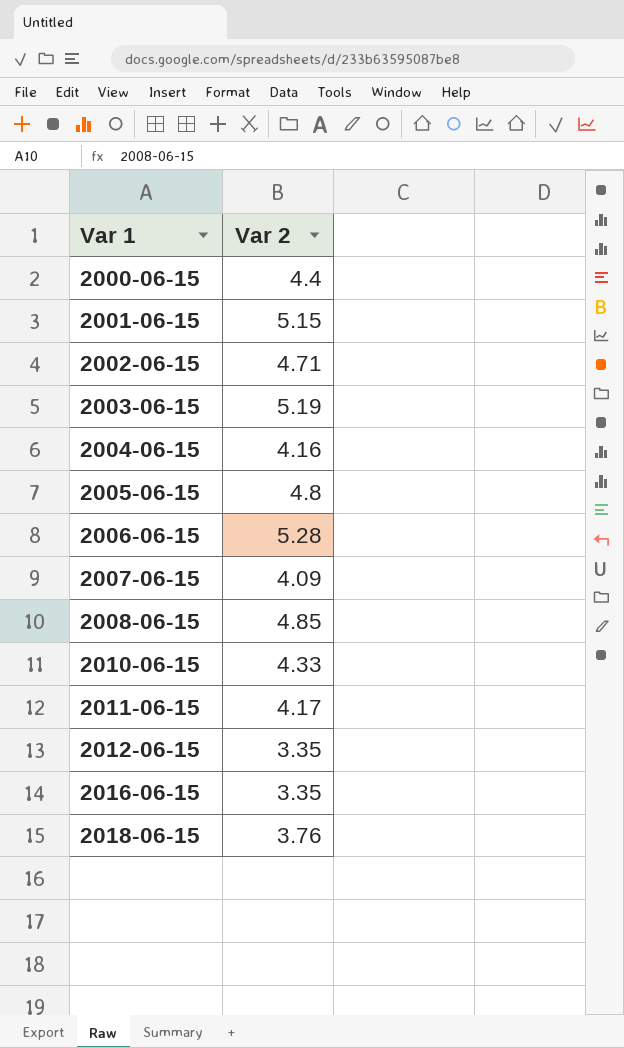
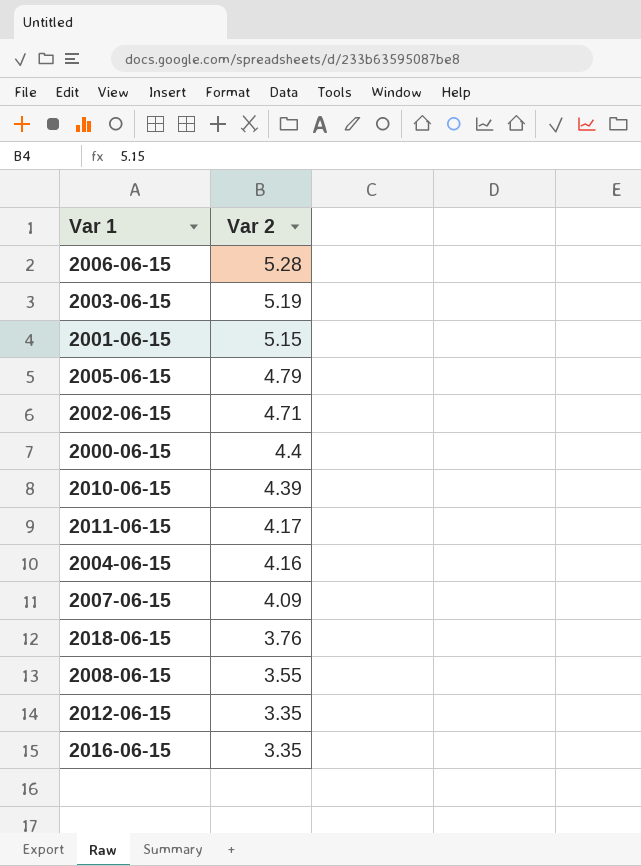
row order: Var 1 ascending -> Var 2 descending
2005-06-15 | Var 2: 4.8 -> 4.79
2010-06-15 | Var 2: 4.33 -> 4.39
2008-06-15 | Var 2: 4.85 -> 3.55

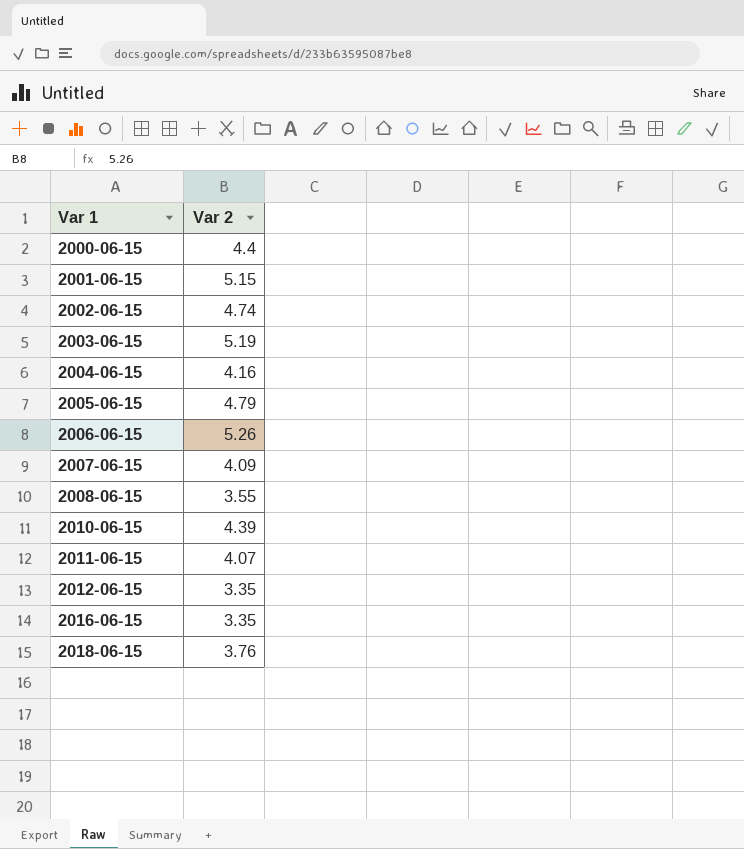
row order: Var 2 descending -> Var 1 ascending
2002-06-15 | Var 2: 4.71 -> 4.74
2006-06-15 | Var 2: 5.28 -> 5.26
2011-06-15 | Var 2: 4.17 -> 4.07

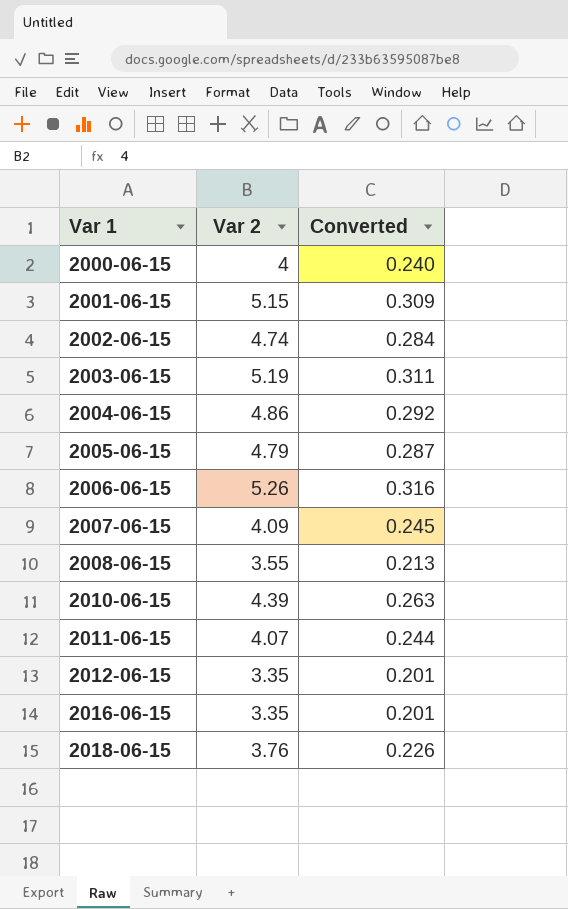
column Converted | formula: none -> [Var 2] * 0.06
2000-06-15 | Var 2: 4.4 -> 4
2004-06-15 | Var 2: 4.16 -> 4.86

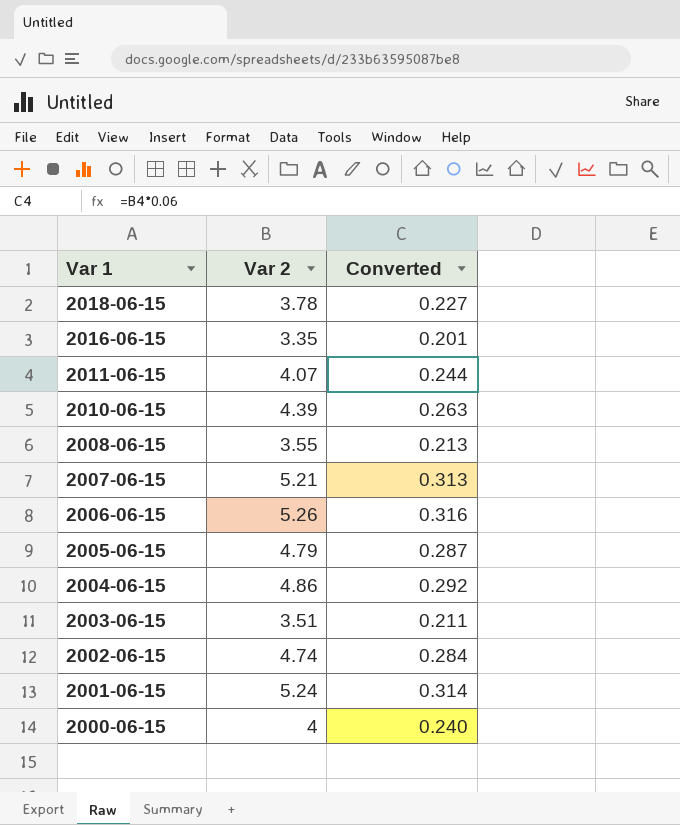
row order: Var 1 ascending -> Var 1 descending
row 2012-06-15: 3.35 | 0.201 -> none
2018-06-15 | Var 2: 3.76 -> 3.78
2018-06-15 | Converted: 0.226 -> 0.227
2007-06-15 | Var 2: 4.09 -> 5.21
2007-06-15 | Converted: 0.245 -> 0.313
2003-06-15 | Var 2: 5.19 -> 3.51
2003-06-15 | Converted: 0.311 -> 0.211
2001-06-15 | Var 2: 5.15 -> 5.24
2001-06-15 | Converted: 0.309 -> 0.314

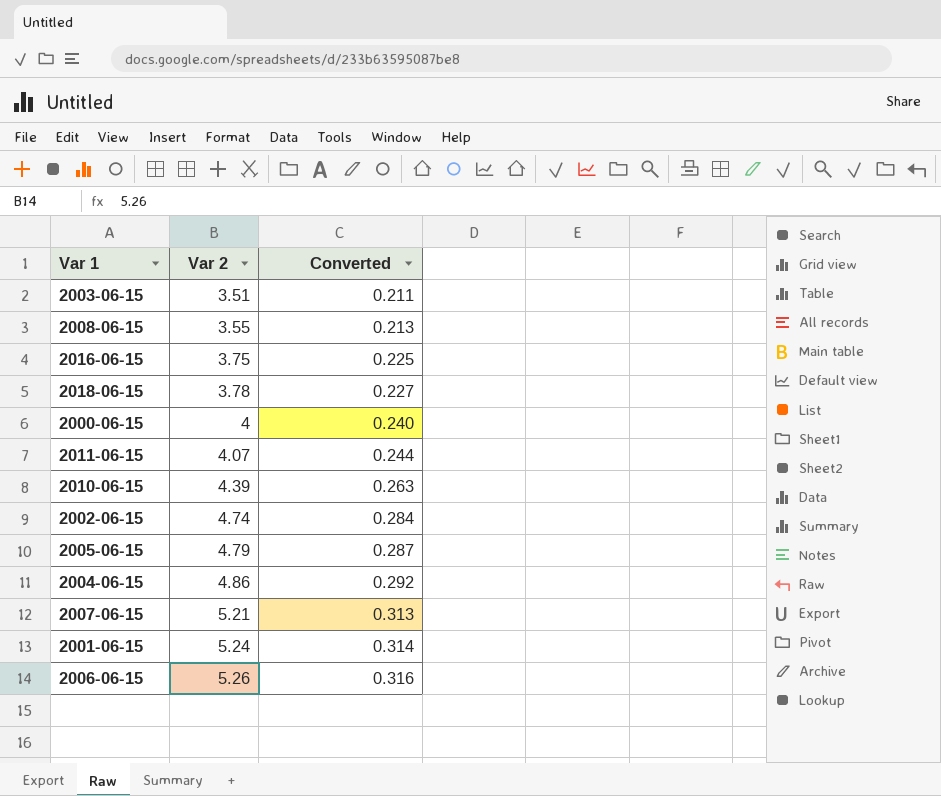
row order: Var 1 descending -> Var 2 ascending
2016-06-15 | Var 2: 3.35 -> 3.75
2016-06-15 | Converted: 0.201 -> 0.225

